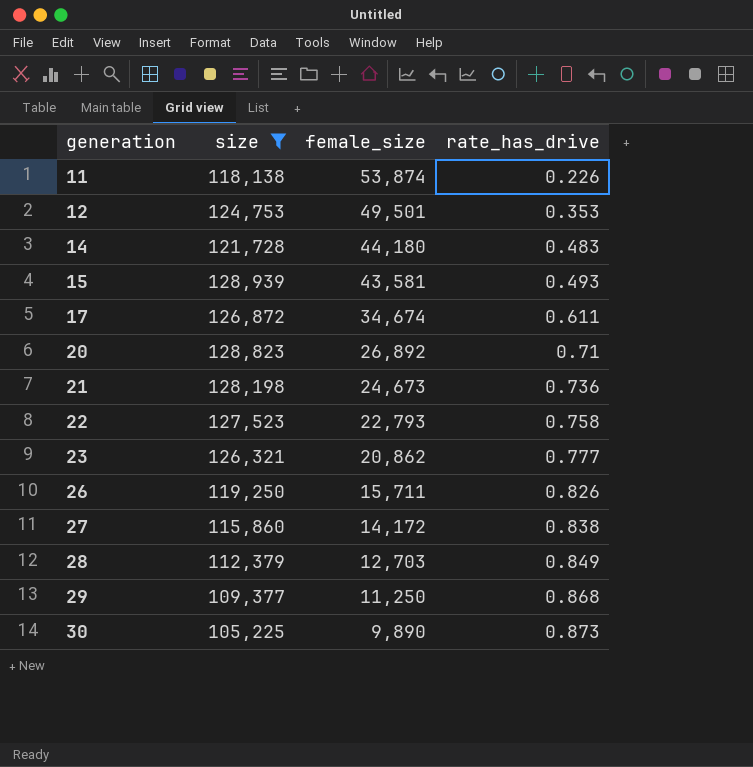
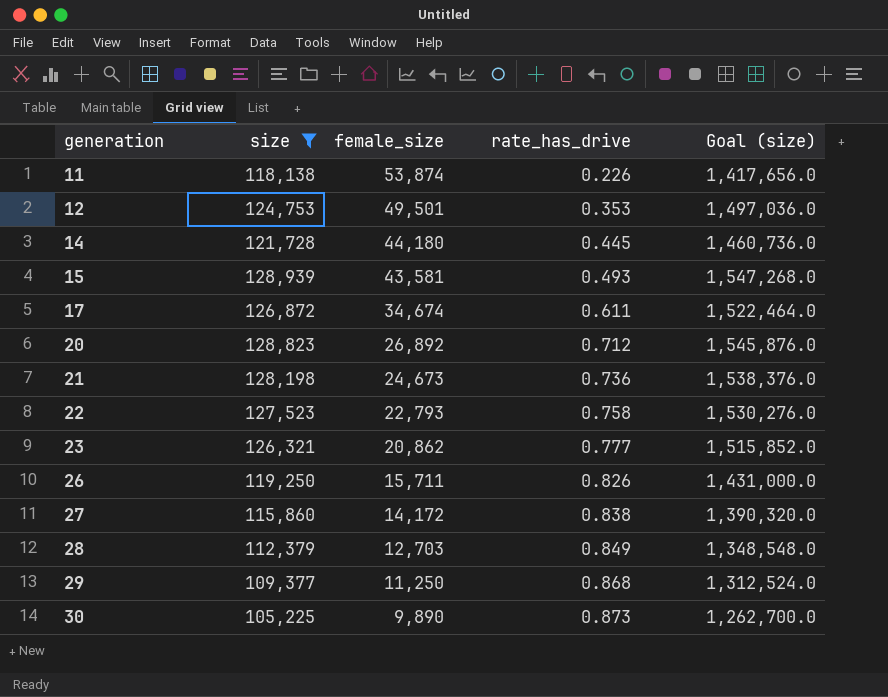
column Goal (size) | formula: none -> [size] * 12
14 | rate_has_drive: 0.483 -> 0.445
20 | rate_has_drive: 0.71 -> 0.712

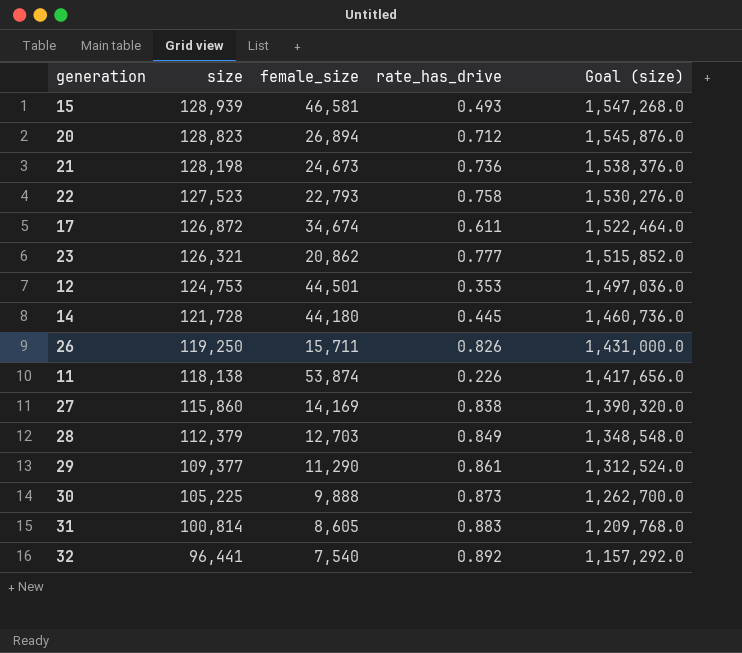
filter: size >= 105,225 -> none
row order: generation ascending -> size descending
15 | female_size: 43,581 -> 46,581
20 | female_size: 26,892 -> 26,894
12 | female_size: 49,501 -> 44,501
27 | female_size: 14,172 -> 14,169
29 | female_size: 11,250 -> 11,290
29 | rate_has_drive: 0.868 -> 0.861
30 | female_size: 9,890 -> 9,888

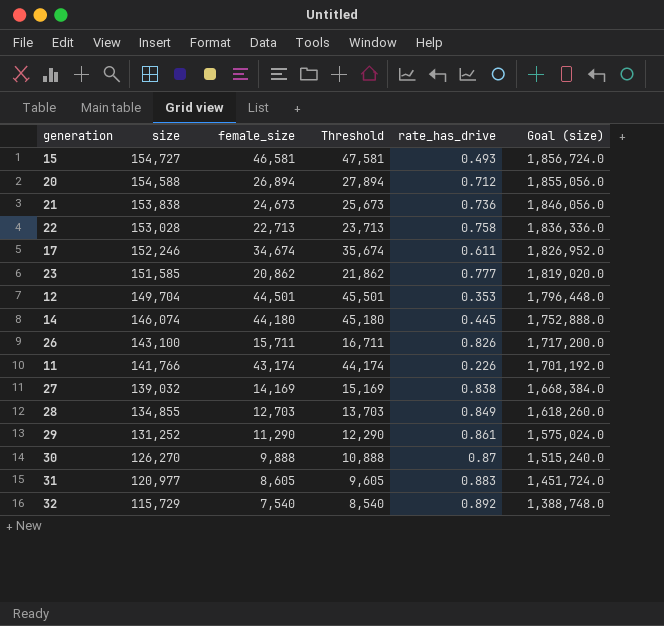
column Threshold | formula: none -> [female_size] + 1000
15 | size: 128,939 -> 154,727
15 | Goal (size): 1,547,268.0 -> 1,856,724.0
20 | size: 128,823 -> 154,588
20 | Goal (size): 1,545,876.0 -> 1,855,056.0
21 | size: 128,198 -> 153,838
21 | Goal (size): 1,538,376.0 -> 1,846,056.0
22 | size: 127,523 -> 153,028
22 | female_size: 22,793 -> 22,713
22 | Goal (size): 1,530,276.0 -> 1,836,336.0
17 | size: 126,872 -> 152,246
17 | Goal (size): 1,522,464.0 -> 1,826,952.0
23 | size: 126,321 -> 151,585
23 | Goal (size): 1,515,852.0 -> 1,819,020.0
12 | size: 124,753 -> 149,704
12 | Goal (size): 1,497,036.0 -> 1,796,448.0
14 | size: 121,728 -> 146,074
14 | Goal (size): 1,460,736.0 -> 1,752,888.0
26 | size: 119,250 -> 143,100
26 | Goal (size): 1,431,000.0 -> 1,717,200.0
11 | size: 118,138 -> 141,766
11 | female_size: 53,874 -> 43,174
11 | Goal (size): 1,417,656.0 -> 1,701,192.0
27 | size: 115,860 -> 139,032
27 | Goal (size): 1,390,320.0 -> 1,668,384.0
28 | size: 112,379 -> 134,855
28 | Goal (size): 1,348,548.0 -> 1,618,260.0
29 | size: 109,377 -> 131,252
29 | Goal (size): 1,312,524.0 -> 1,575,024.0
30 | size: 105,225 -> 126,270
30 | rate_has_drive: 0.873 -> 0.87
30 | Goal (size): 1,262,700.0 -> 1,515,240.0
31 | size: 100,814 -> 120,977
31 | Goal (size): 1,209,768.0 -> 1,451,724.0
32 | size: 96,441 -> 115,729
32 | Goal (size): 1,157,292.0 -> 1,388,748.0

